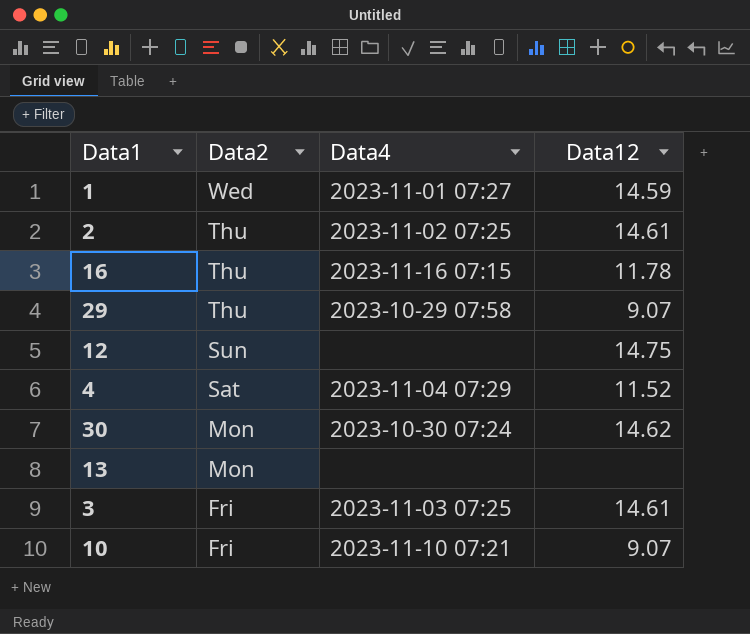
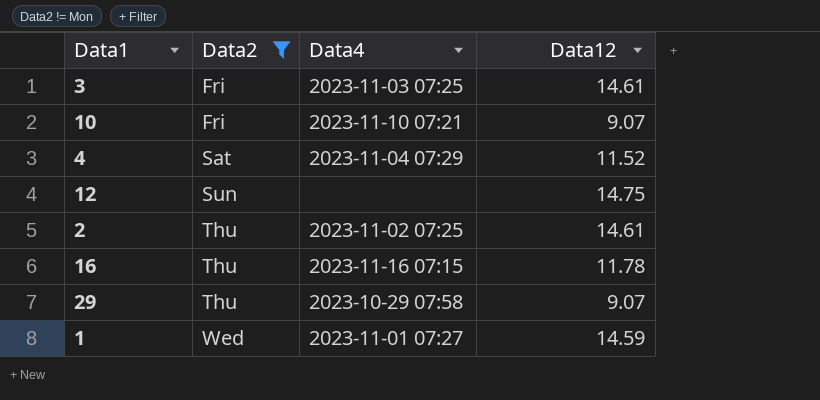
filter: none -> Data2 != Mon
row order: Data2 descending -> Data2 ascending

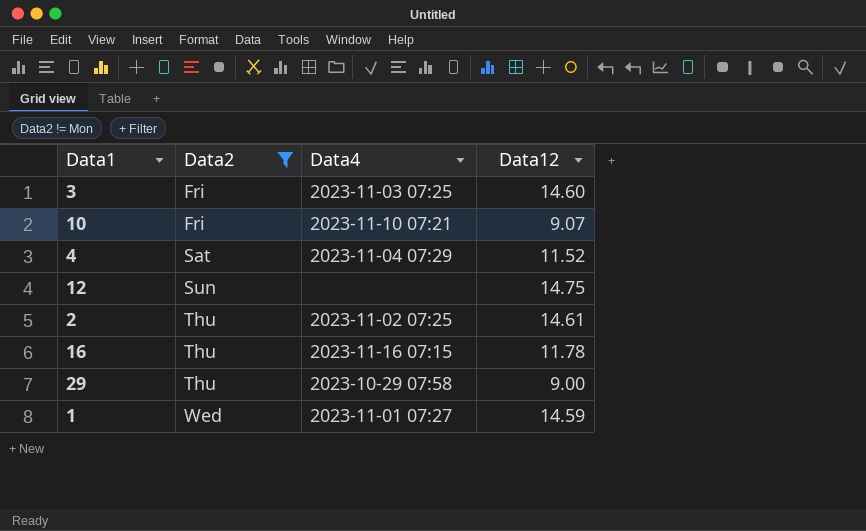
3 | Data12: 14.61 -> 14.60
29 | Data12: 9.07 -> 9.00

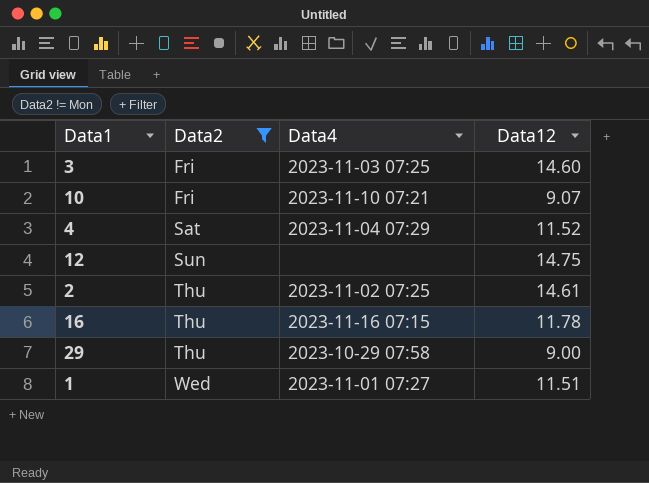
1 | Data12: 14.59 -> 11.51

